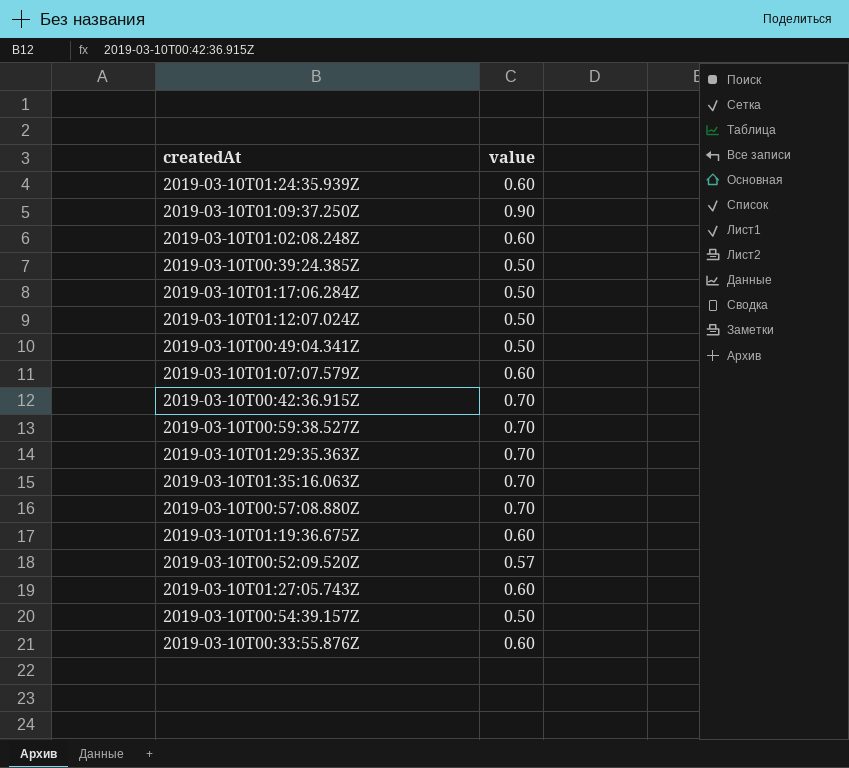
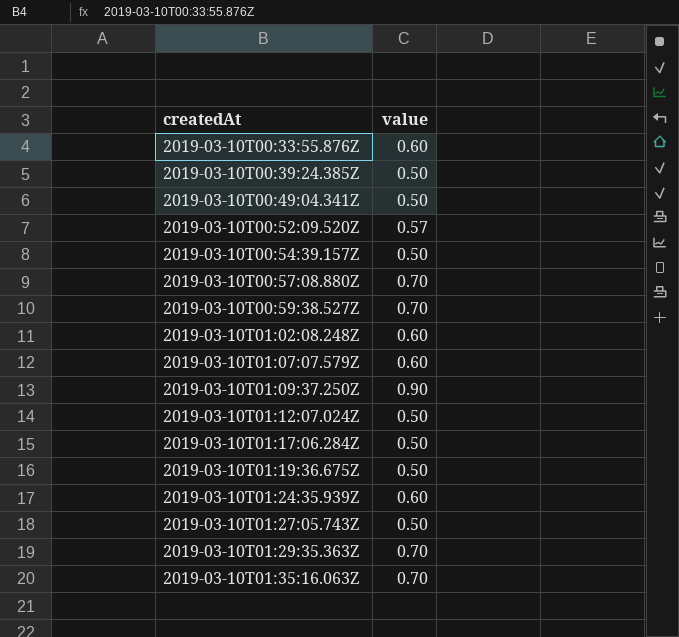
row order: none -> createdAt ascending
row 2019-03-10T00:42:36.915Z: 0.70 -> none
2019-03-10T01:19:36.675Z | value: 0.60 -> 0.50
2019-03-10T01:27:05.743Z | value: 0.60 -> 0.50

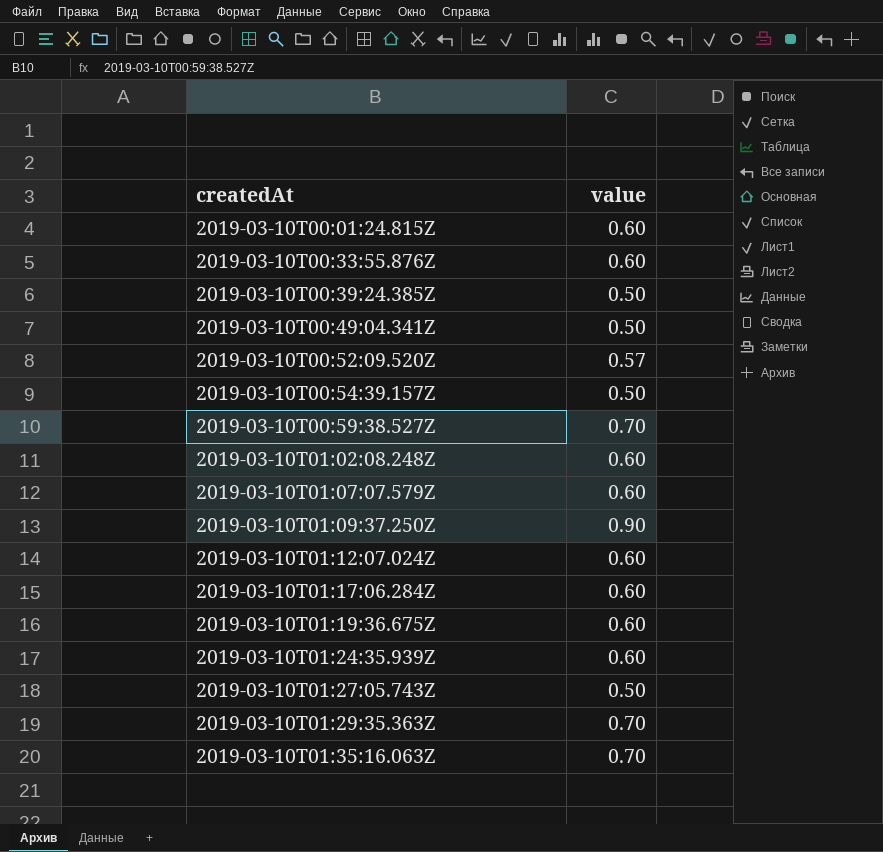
row 2019-03-10T00:57:08.880Z: 0.70 -> none
row 2019-03-10T00:01:24.815Z: none -> 0.60
2019-03-10T01:12:07.024Z | value: 0.50 -> 0.60
2019-03-10T01:17:06.284Z | value: 0.50 -> 0.60
2019-03-10T01:19:36.675Z | value: 0.50 -> 0.60

